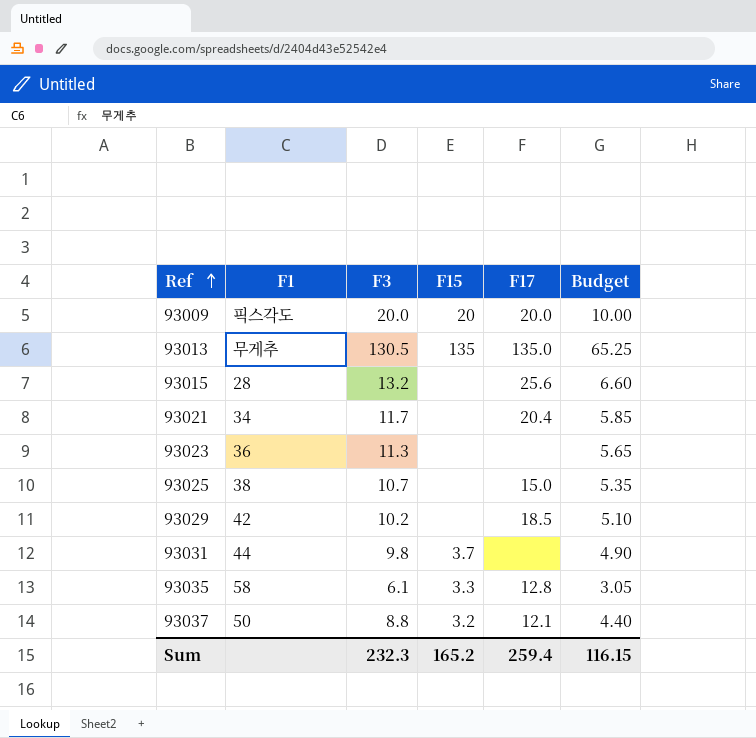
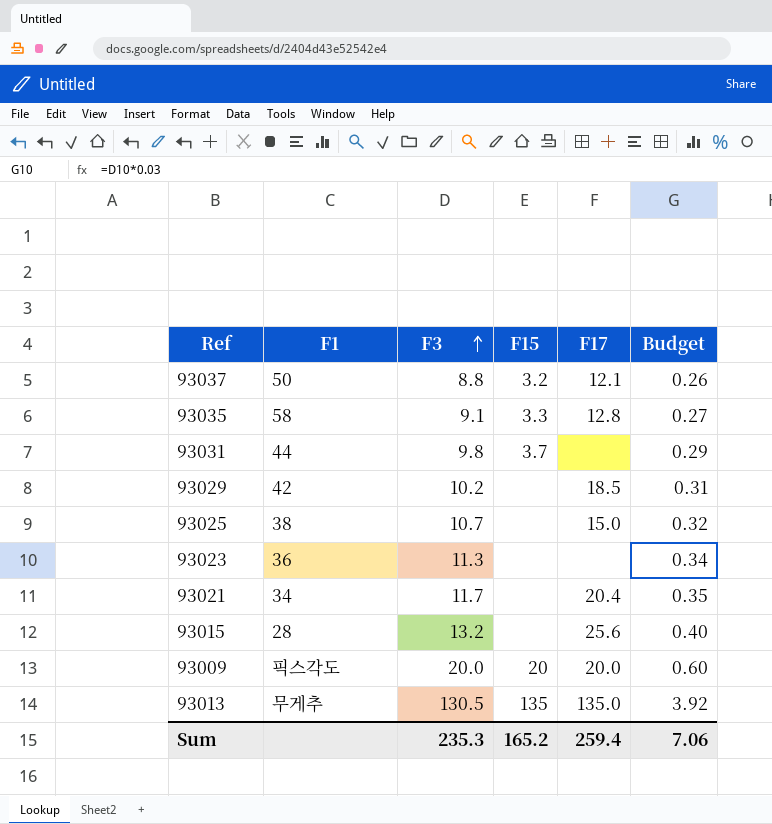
row order: Ref ascending -> F3 ascending
column Budget | formula: [F3] * 0.5 -> [F3] * 0.03
93035 | F3: 6.1 -> 9.1
Sum | F3: 232.3 -> 235.3
Sum | Budget: 116.15 -> 7.06

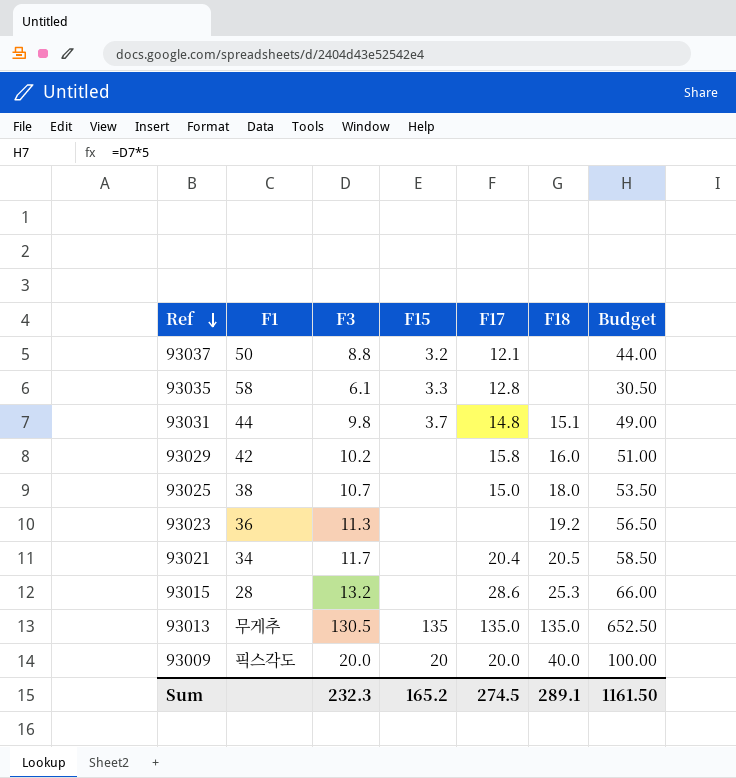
row order: F3 ascending -> Ref descending
column F18 | position: none -> 6
column Budget | formula: [F3] * 0.03 -> [F3] * 5
93035 | F3: 9.1 -> 6.1
93031 | F17: none -> 14.8
93029 | F17: 18.5 -> 15.8
93015 | F17: 25.6 -> 28.6
Sum | F3: 235.3 -> 232.3
Sum | F17: 259.4 -> 274.5
Sum | Budget: 7.06 -> 1161.50

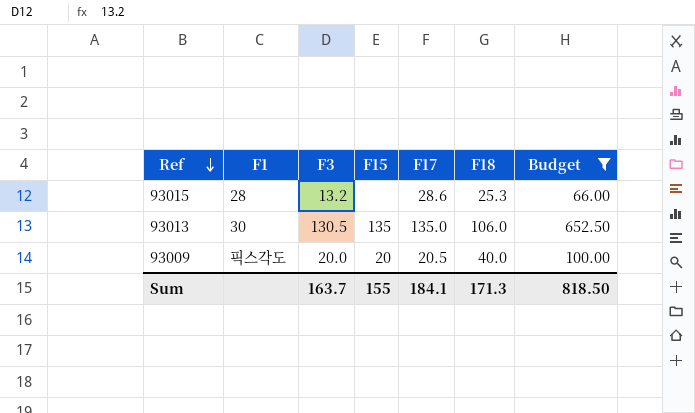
filter: none -> Budget >= 66.00
93013 | F1: 무게추 -> 30
93013 | F18: 135.0 -> 106.0
93009 | F17: 20.0 -> 20.5
Sum | F3: 232.3 -> 163.7
Sum | F15: 165.2 -> 155
Sum | F17: 274.5 -> 184.1
Sum | F18: 289.1 -> 171.3
Sum | Budget: 1161.50 -> 818.50

